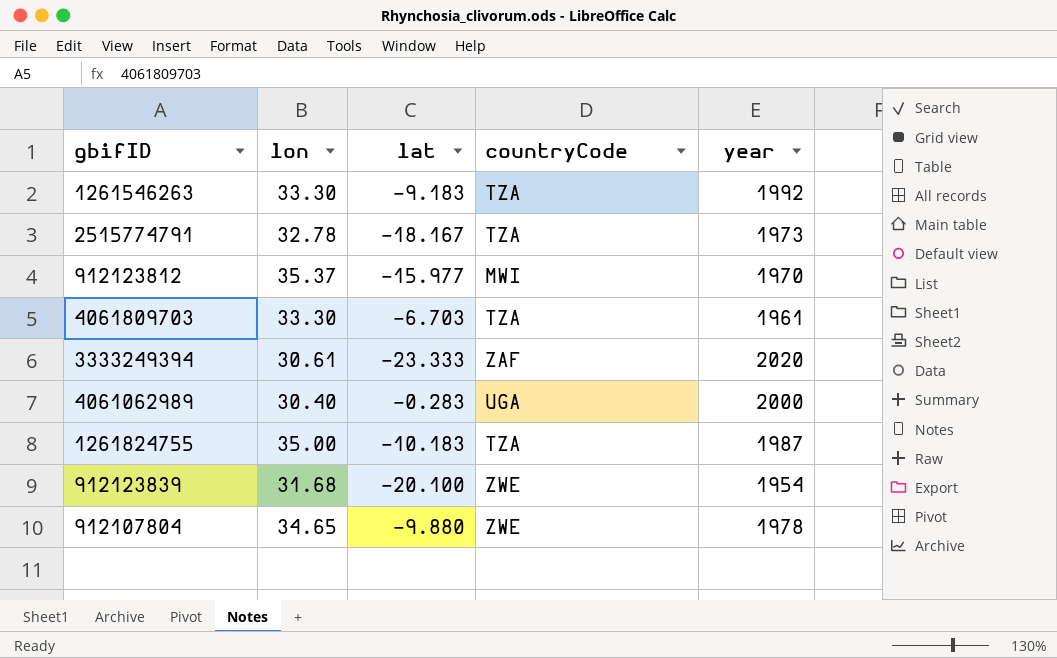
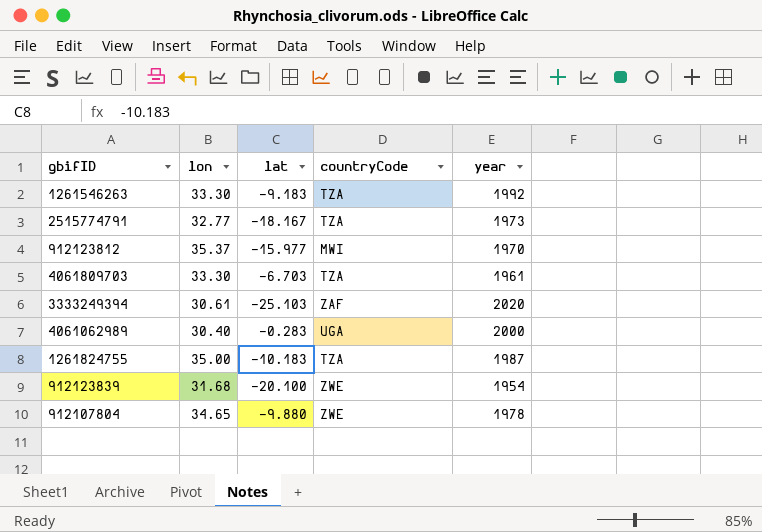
2515774791 | lon: 32.78 -> 32.77
3333249394 | lat: -23.333 -> -25.103

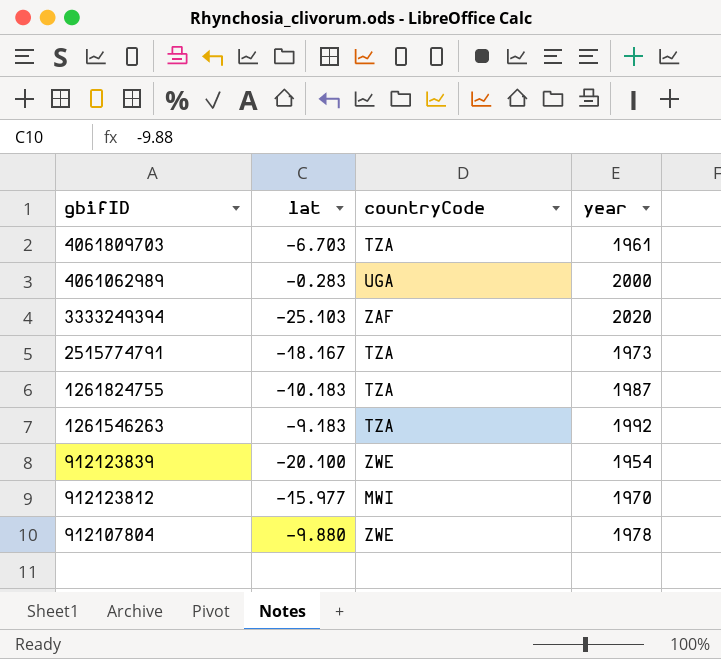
row order: none -> gbifID descending
column lon | position: 2 -> none

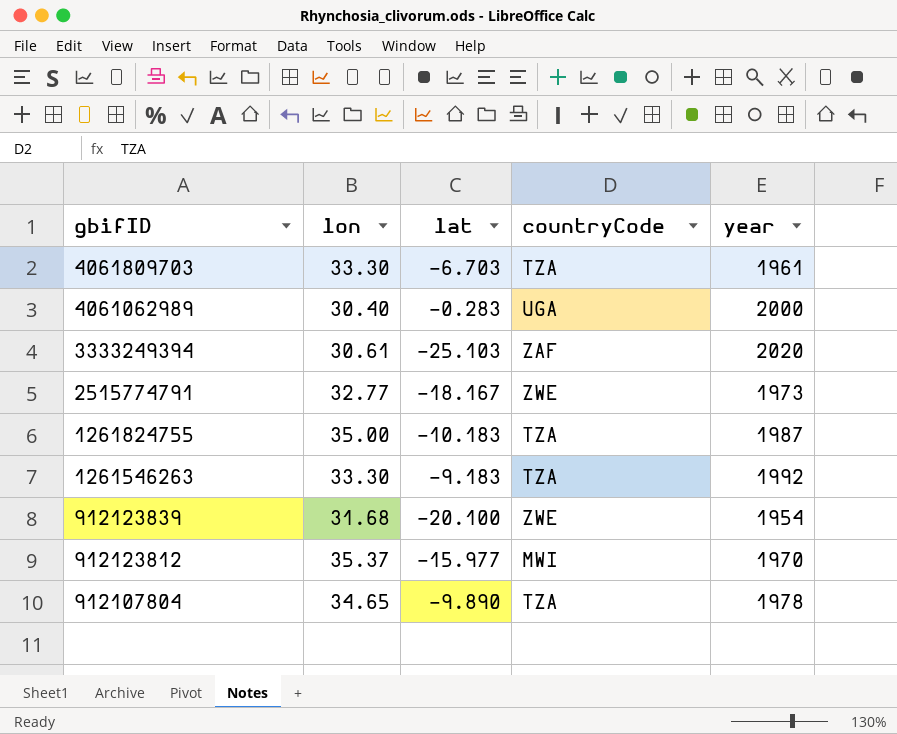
column lon | position: none -> 2
2515774791 | countryCode: TZA -> ZWE
912107804 | lat: -9.880 -> -9.890
912107804 | countryCode: ZWE -> TZA

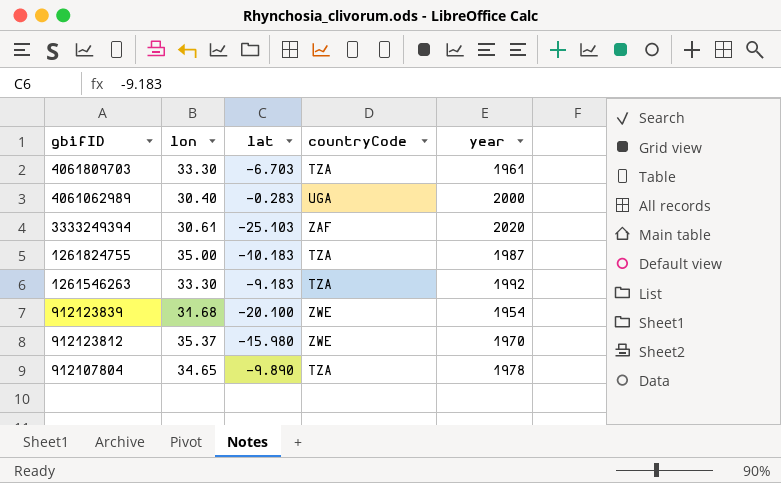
row 2515774791: 32.77 | -18.167 | ZWE | 1973 -> none
912123812 | lat: -15.977 -> -15.980
912123812 | countryCode: MWI -> ZWE

